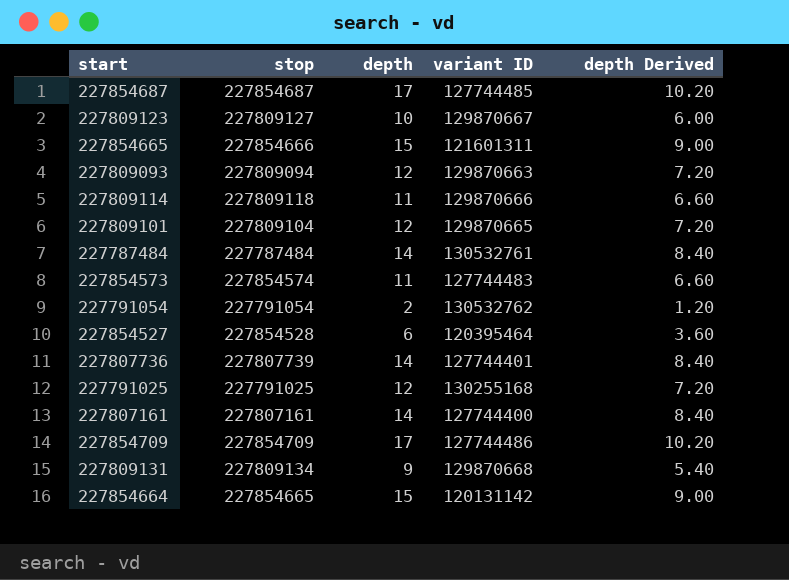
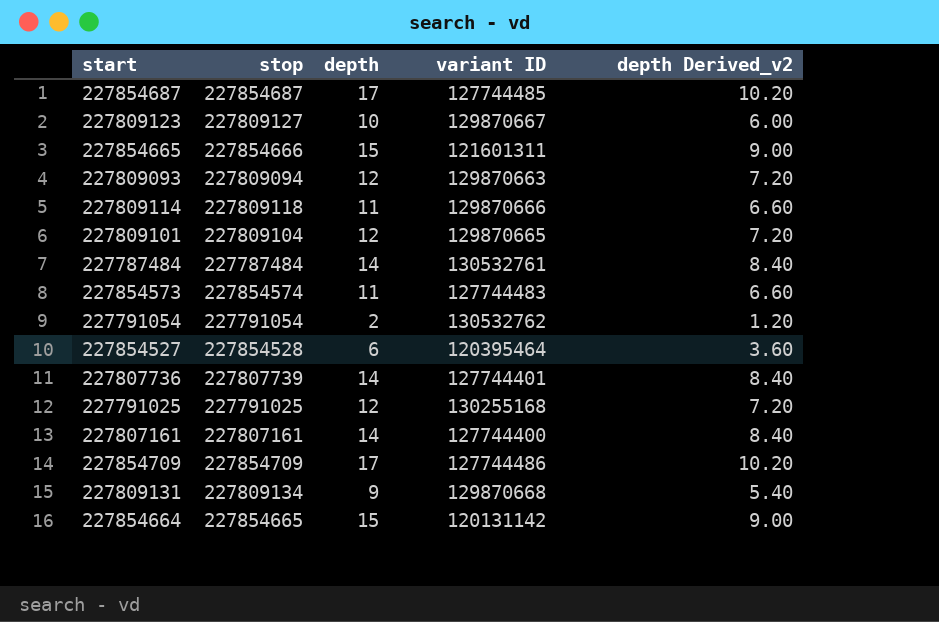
column name: depth Derived -> depth Derived_v2

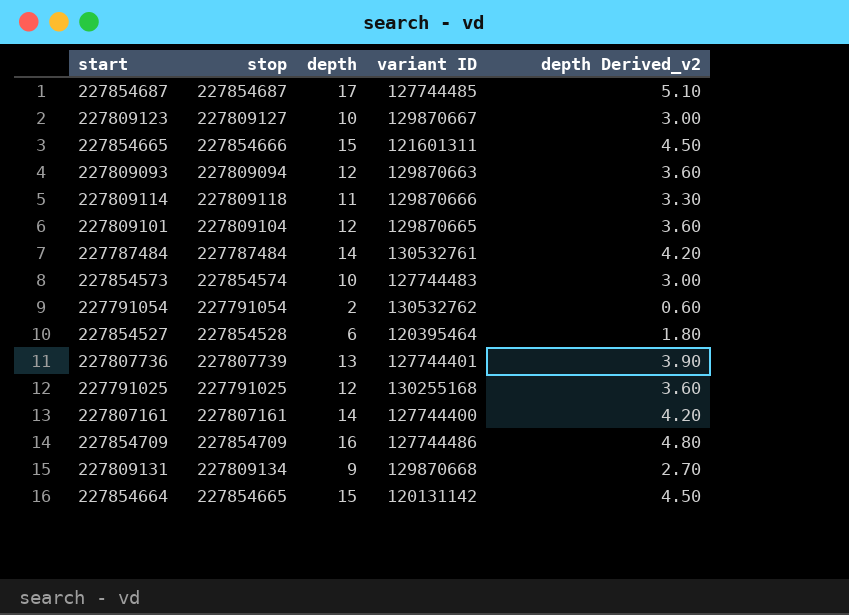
column depth Derived_v2 | formula: [depth] * 0.6 -> [depth] * 0.3
227854573 | depth: 11 -> 10
227807736 | depth: 14 -> 13
227854709 | depth: 17 -> 16

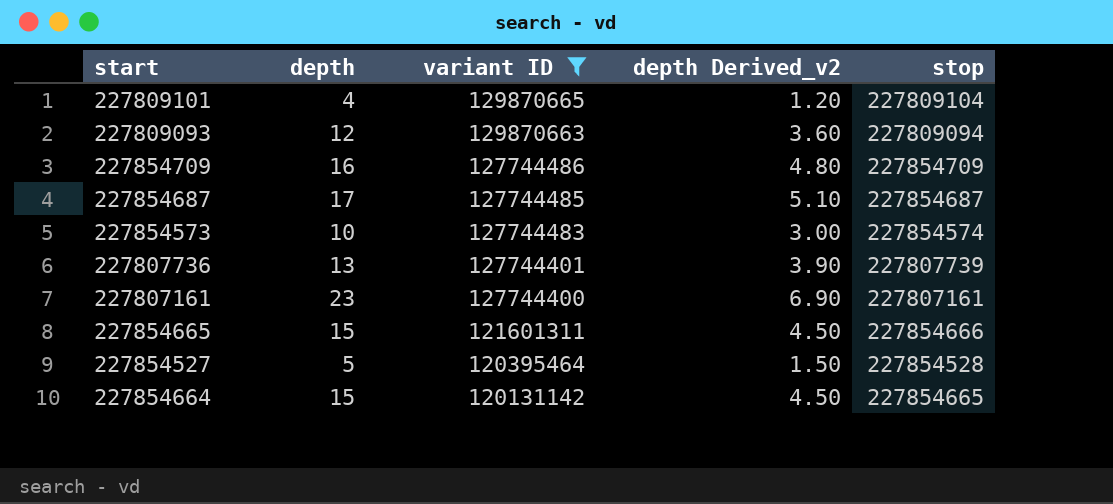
filter: none -> variant ID <= 129870665
row order: none -> variant ID descending
column stop | position: 2 -> 5
227809101 | depth: 12 -> 4
227809101 | depth Derived_v2: 3.60 -> 1.20
227807161 | depth: 14 -> 23
227807161 | depth Derived_v2: 4.20 -> 6.90
227854527 | depth: 6 -> 5
227854527 | depth Derived_v2: 1.80 -> 1.50

